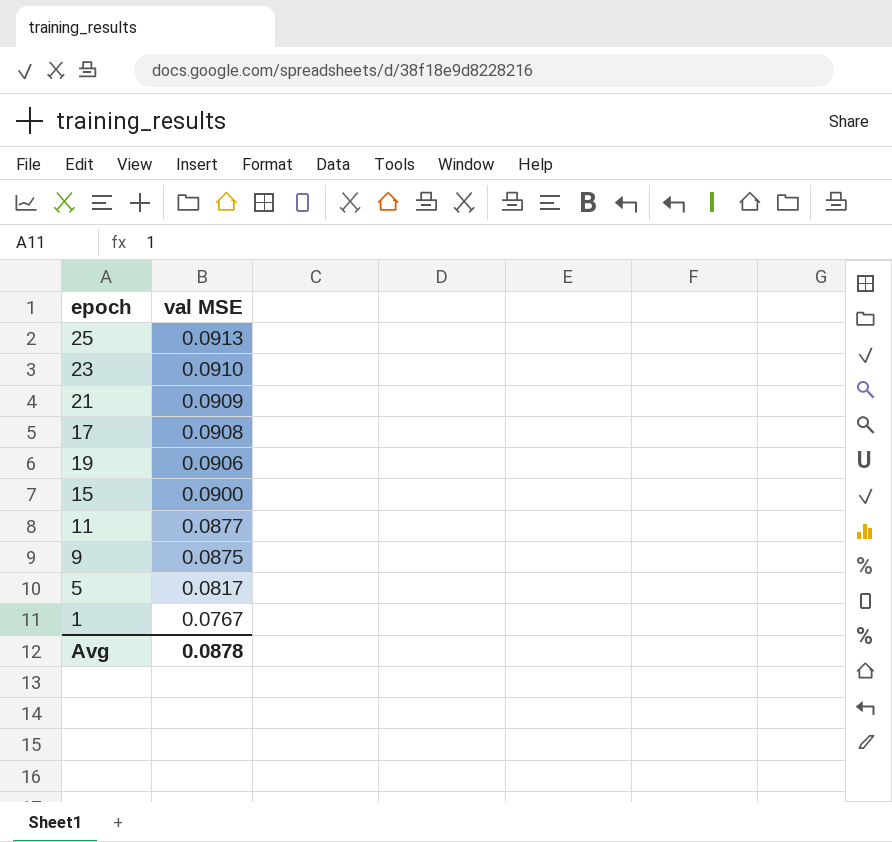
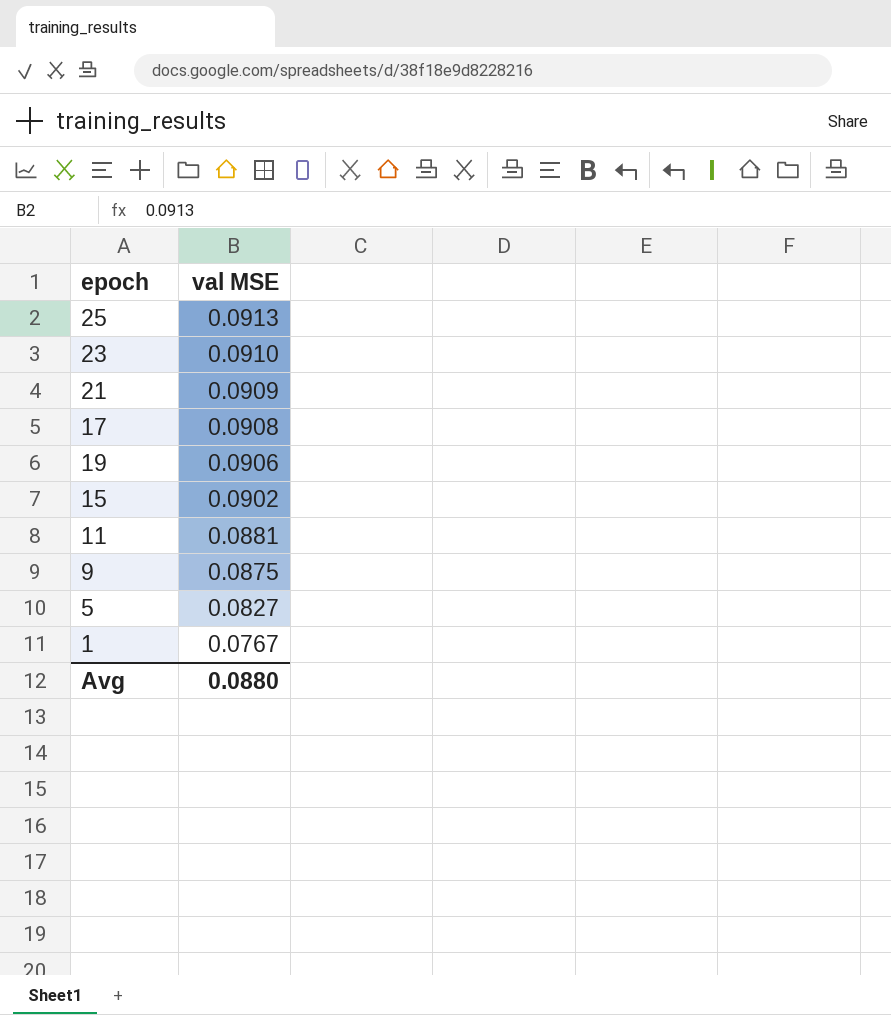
15 | val MSE: 0.0900 -> 0.0902
11 | val MSE: 0.0877 -> 0.0881
5 | val MSE: 0.0817 -> 0.0827
Avg | val MSE: 0.0878 -> 0.0880

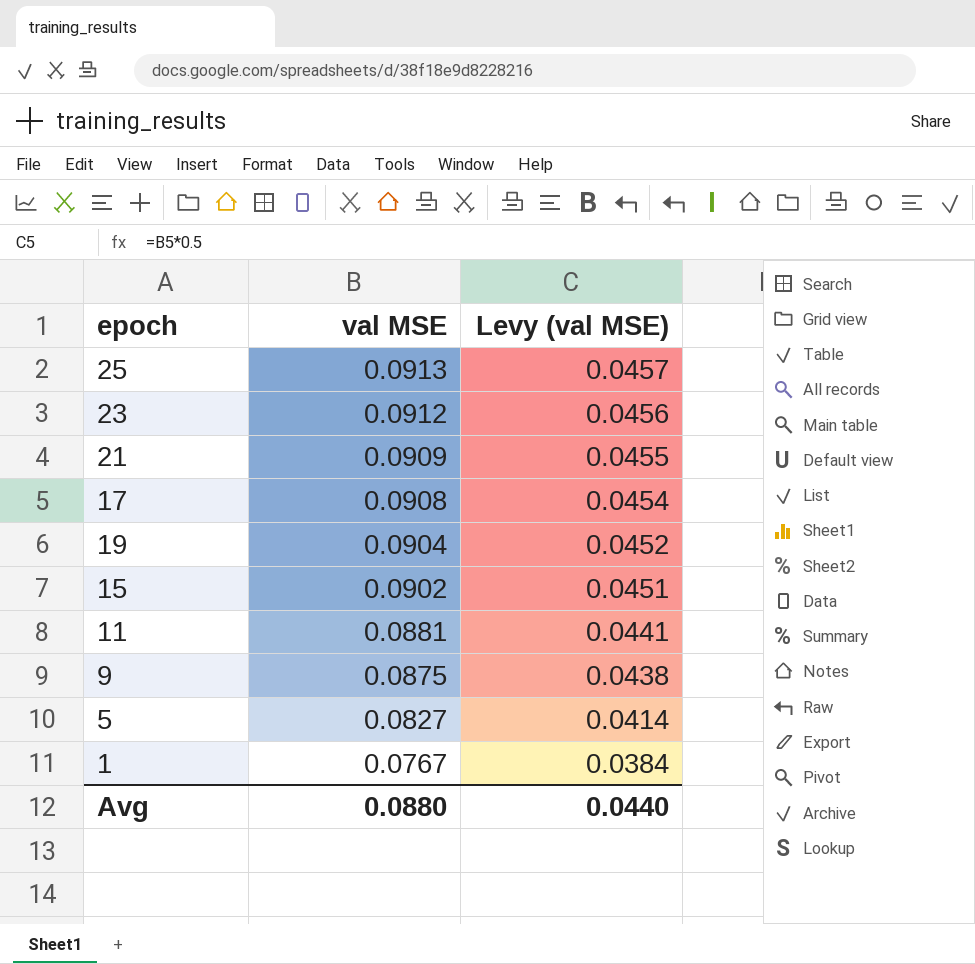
column Levy (val MSE) | formula: none -> [val MSE] * 0.5
23 | val MSE: 0.0910 -> 0.0912
19 | val MSE: 0.0906 -> 0.0904

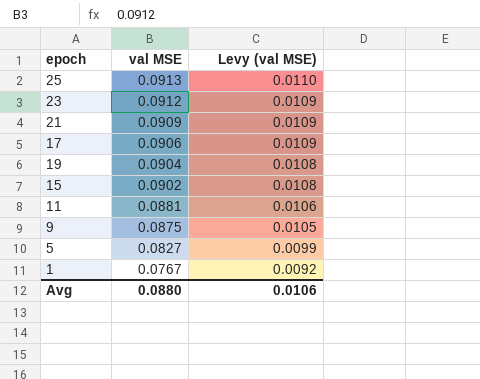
column Levy (val MSE) | formula: [val MSE] * 0.5 -> [val MSE] * 0.12
17 | val MSE: 0.0908 -> 0.0906
Avg | Levy (val MSE): 0.0440 -> 0.0106

